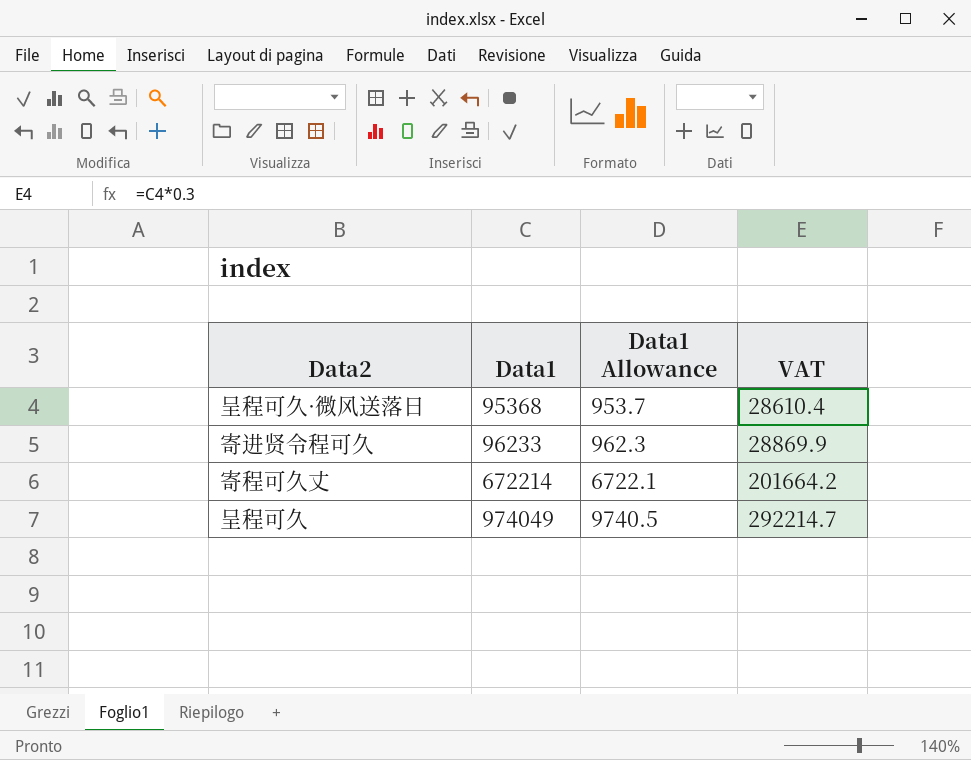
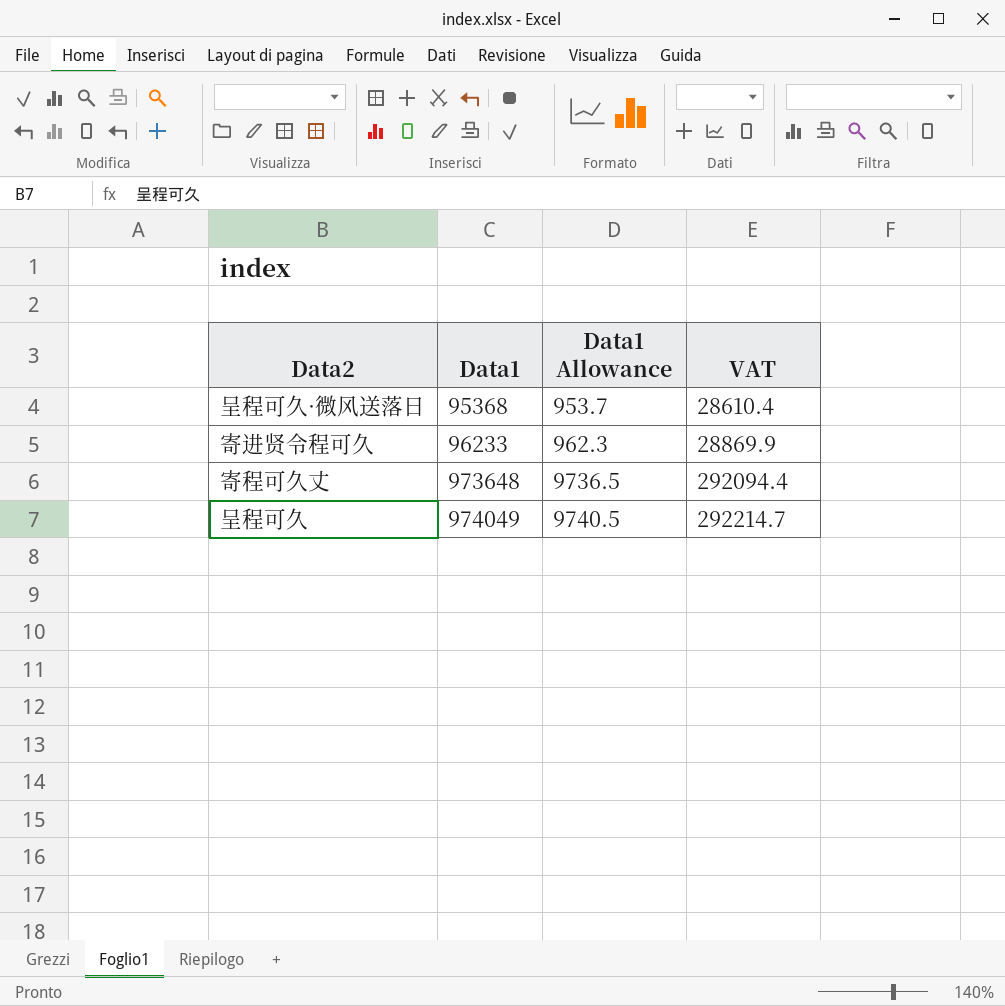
寄程可久丈 | Data1: 672214 -> 973648
寄程可久丈 | Data1 Allowance: 6722.1 -> 9736.5
寄程可久丈 | VAT: 201664.2 -> 292094.4

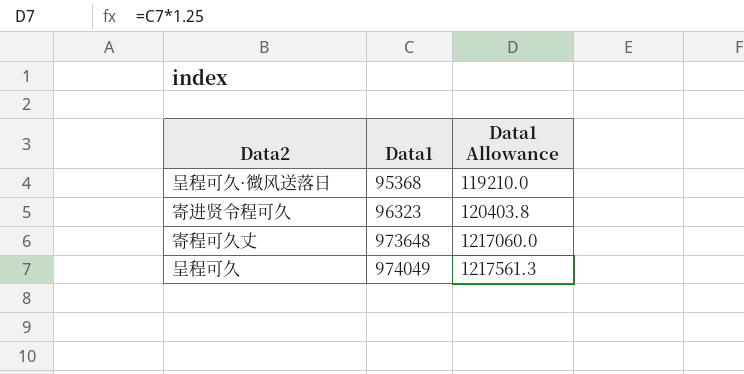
column VAT | formula: [Data1] * 0.3 -> none
column Data1 Allowance | formula: [Data1] * 0.01 -> [Data1] * 1.25
寄进贤令程可久 | Data1: 96233 -> 96323

